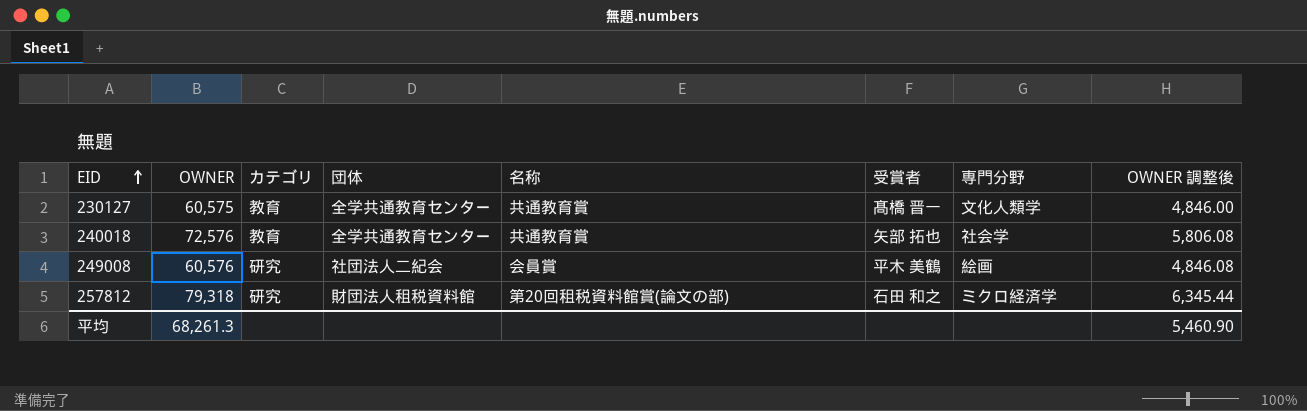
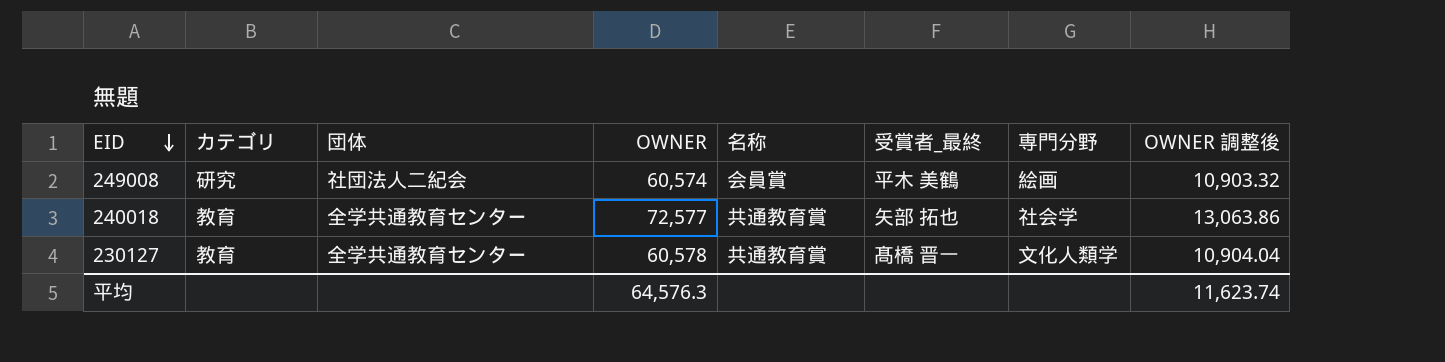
row order: EID ascending -> EID descending
column OWNER | position: 2 -> 4
column name: 受賞者 -> 受賞者_最終
column OWNER 調整後 | formula: [OWNER] * 0.08 -> [OWNER] * 0.18
row 257812: 79,318 | 研究 | 財団法人租税資料館 | 第20回租税資料館賞(論文の部) | 石田 和之 | ミクロ経済学 | 6,345.44 -> none
249008 | OWNER: 60,576 -> 60,574
240018 | OWNER: 72,576 -> 72,577
230127 | OWNER: 60,575 -> 60,578
平均 | OWNER: 68,261.3 -> 64,576.3
平均 | OWNER 調整後: 5,460.90 -> 11,623.74

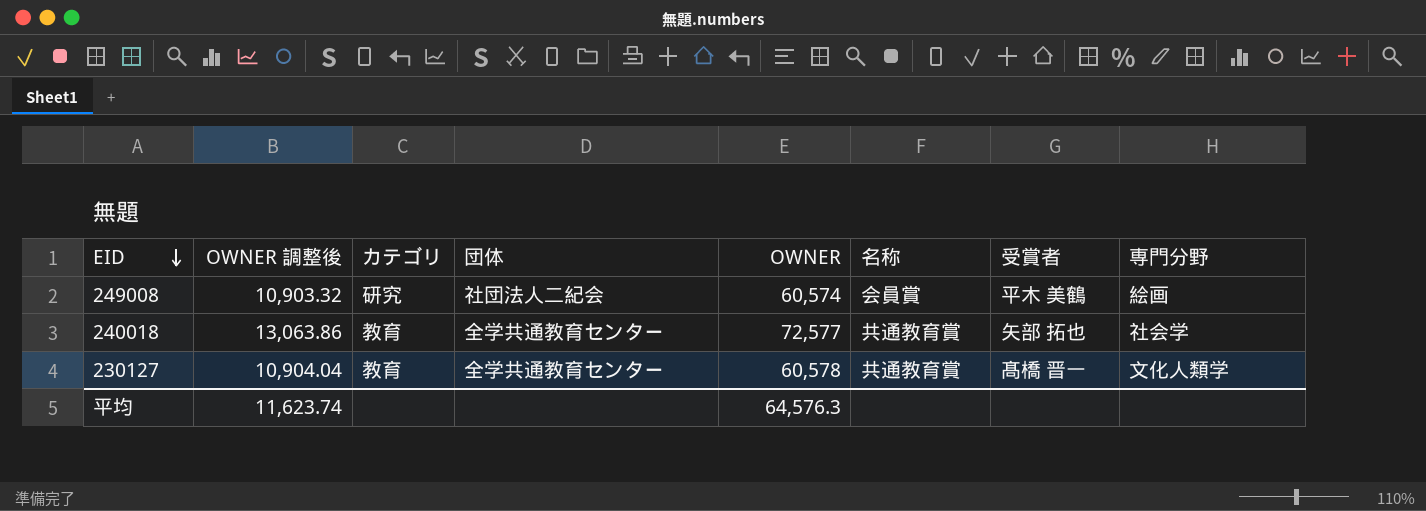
column OWNER 調整後 | position: 8 -> 2
column name: 受賞者_最終 -> 受賞者

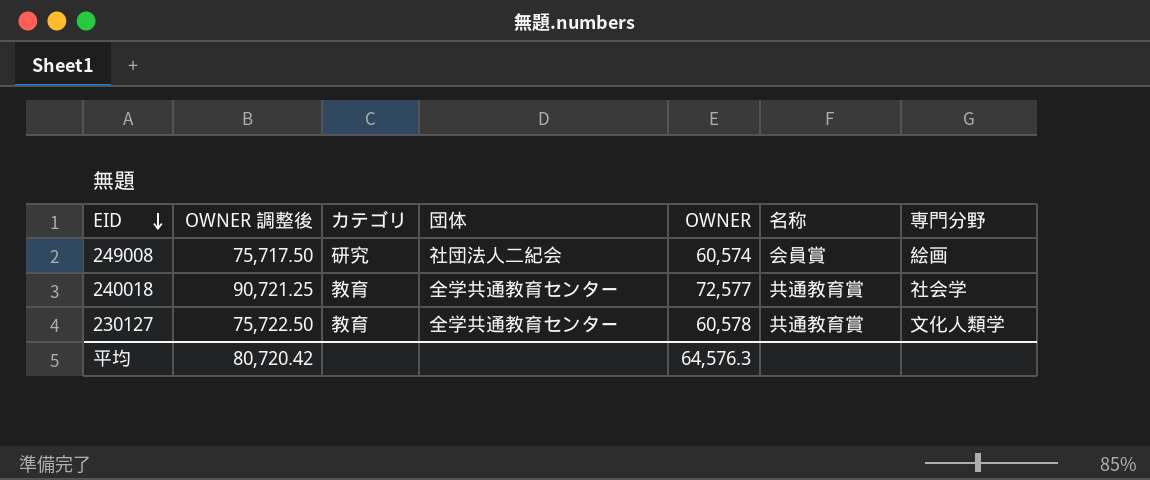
column 受賞者 | position: 7 -> none
column OWNER 調整後 | formula: [OWNER] * 0.18 -> [OWNER] * 1.25
平均 | OWNER 調整後: 11,623.74 -> 80,720.42

